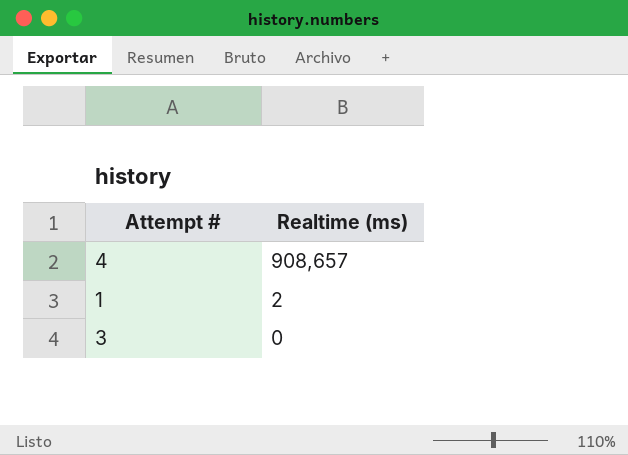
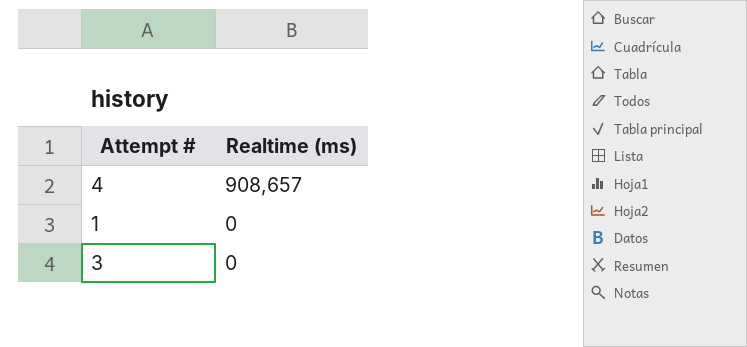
1 | Realtime (ms): 2 -> 0

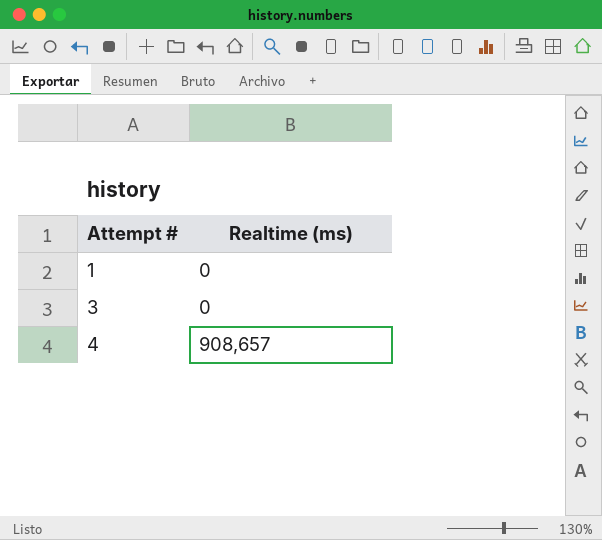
row order: Realtime (ms) descending -> Attempt # ascending

